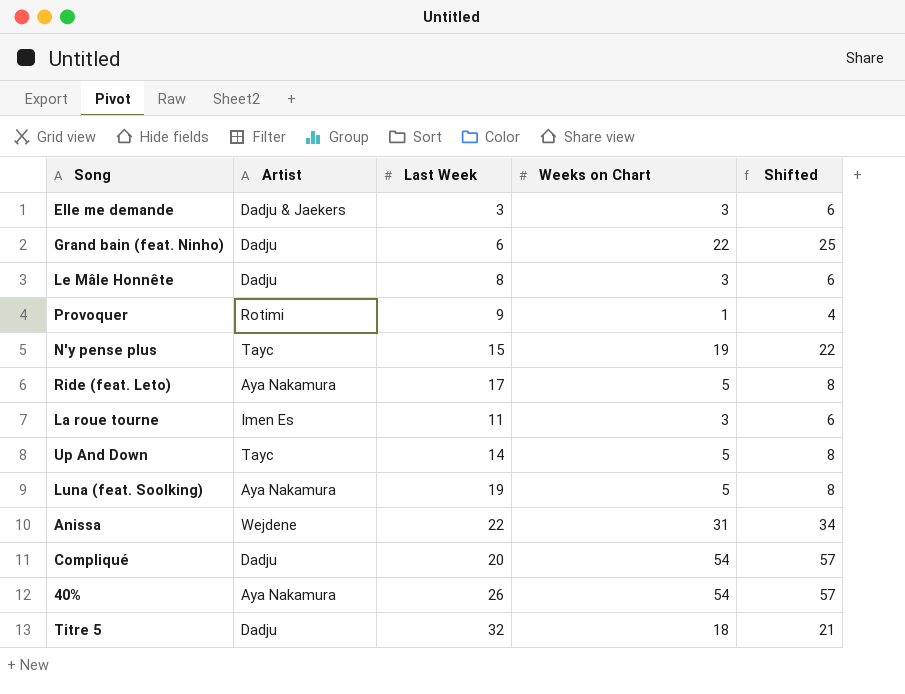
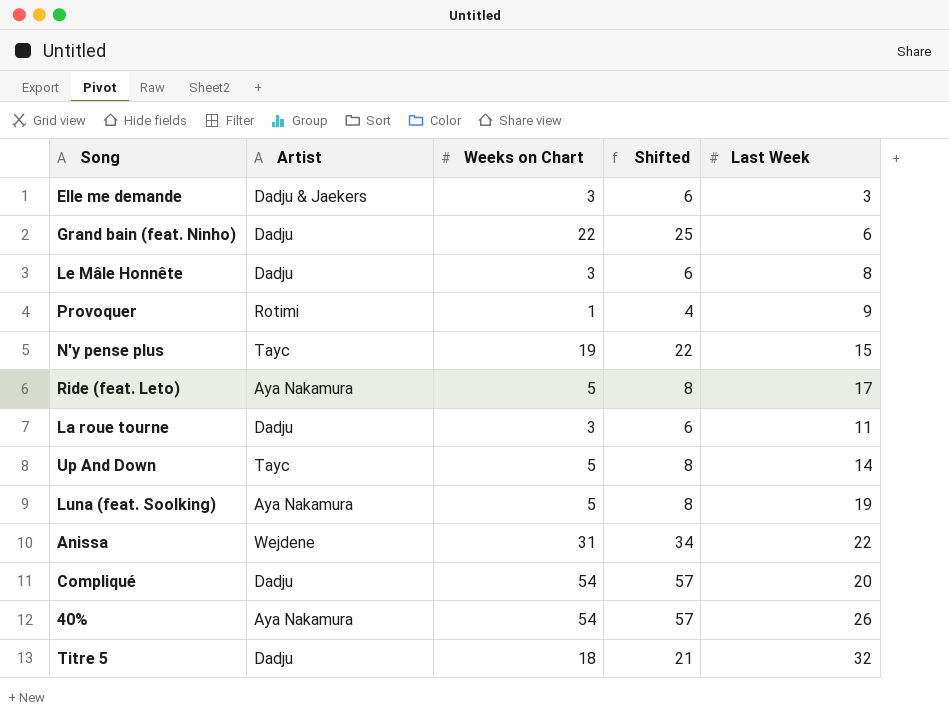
column Last Week | position: 3 -> 5
La roue tourne | Artist: Imen Es -> Dadju

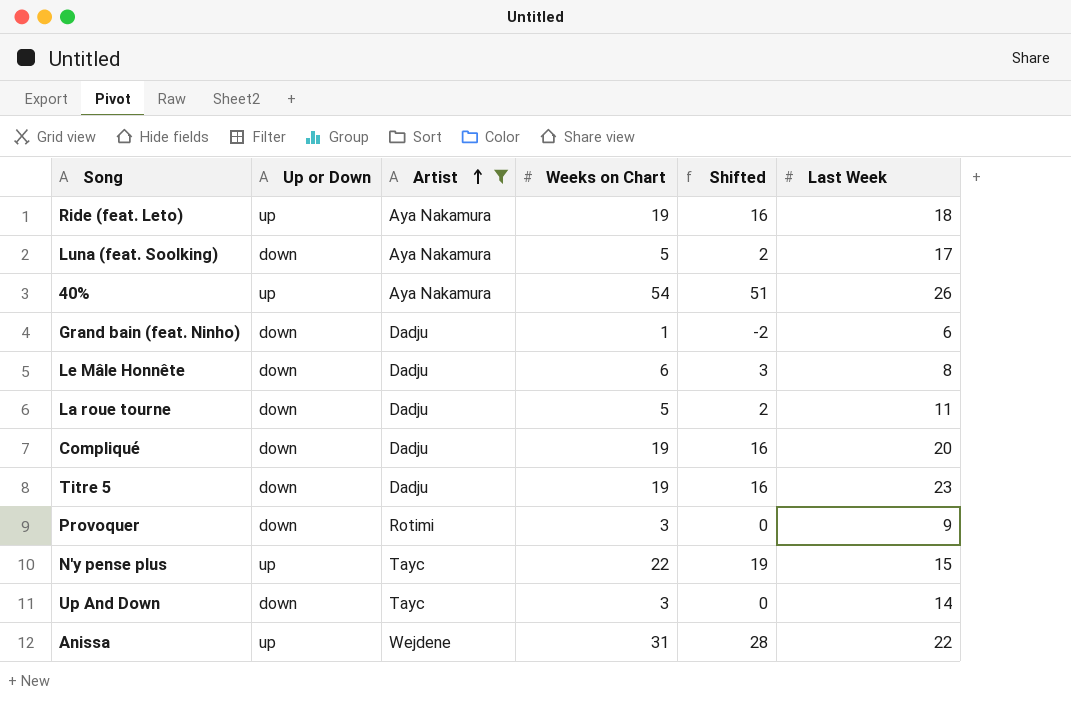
filter: none -> Artist != Dadju & Jaekers
row order: none -> Artist ascending
column Up or Down | position: none -> 2
column Shifted | formula: [Weeks on Chart] + 3 -> [Weeks on Chart] - 3
Ride (feat. Leto) | Weeks on Chart: 5 -> 19
Ride (feat. Leto) | Last Week: 17 -> 18
Luna (feat. Soolking) | Last Week: 19 -> 17
Grand bain (feat. Ninho) | Weeks on Chart: 22 -> 1
Le Mâle Honnête | Weeks on Chart: 3 -> 6
La roue tourne | Weeks on Chart: 3 -> 5
Compliqué | Weeks on Chart: 54 -> 19
Titre 5 | Weeks on Chart: 18 -> 19
Titre 5 | Last Week: 32 -> 23
Provoquer | Weeks on Chart: 1 -> 3
N'y pense plus | Weeks on Chart: 19 -> 22
Up And Down | Weeks on Chart: 5 -> 3

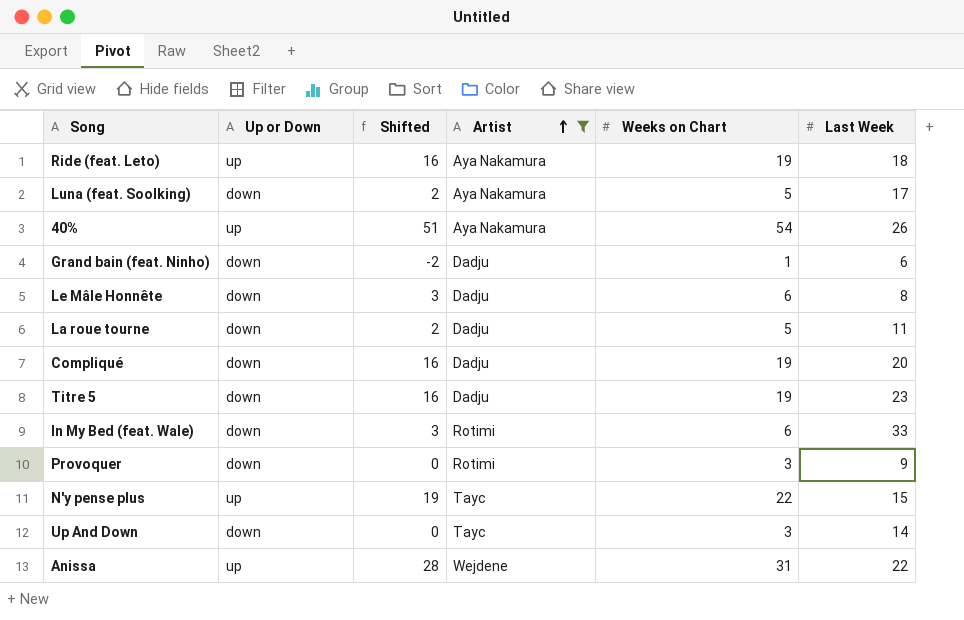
column Shifted | position: 5 -> 3
row In My Bed (feat. Wale): none -> down | 3 | Rotimi | 6 | 33

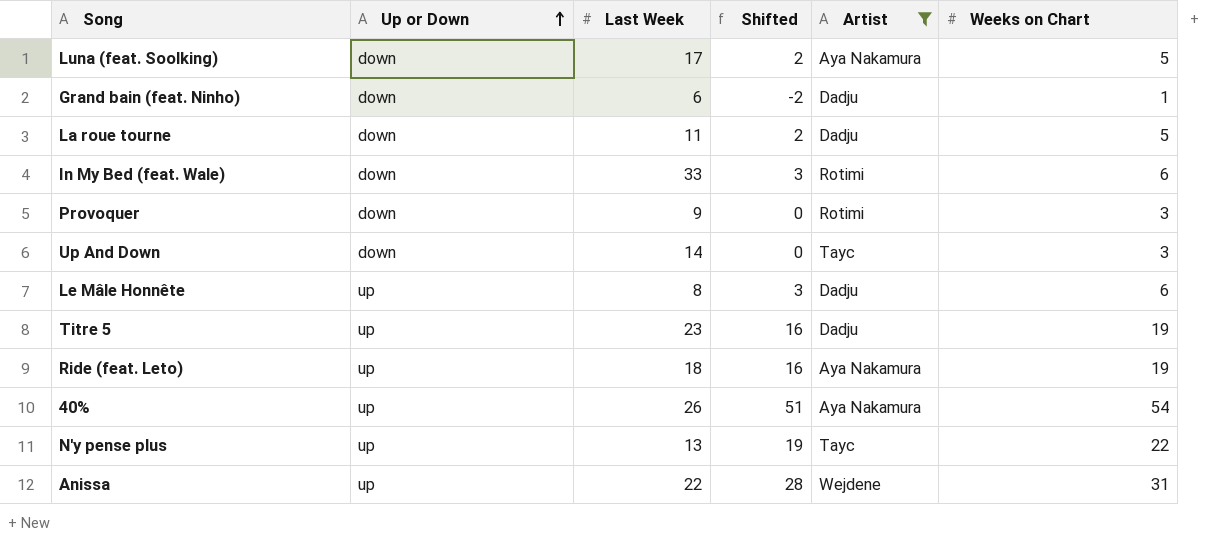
row order: Artist ascending -> Up or Down ascending
column Last Week | position: 6 -> 3
row Compliqué: down | 16 | Dadju | 19 | 20 -> none
Le Mâle Honnête | Up or Down: down -> up
Titre 5 | Up or Down: down -> up
N'y pense plus | Last Week: 15 -> 13

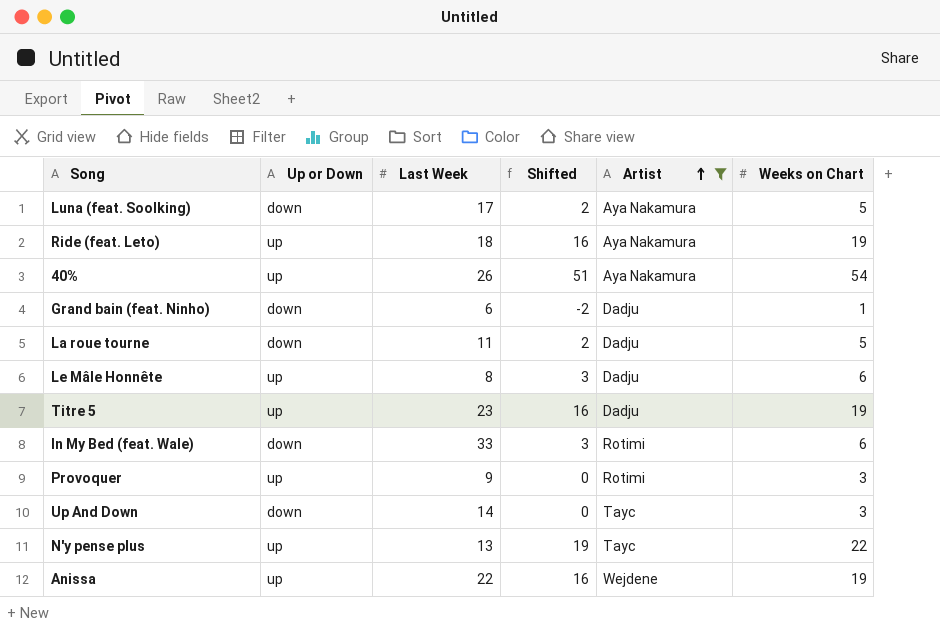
row order: Up or Down ascending -> Artist ascending
Provoquer | Up or Down: down -> up
Anissa | Shifted: 28 -> 16
Anissa | Weeks on Chart: 31 -> 19

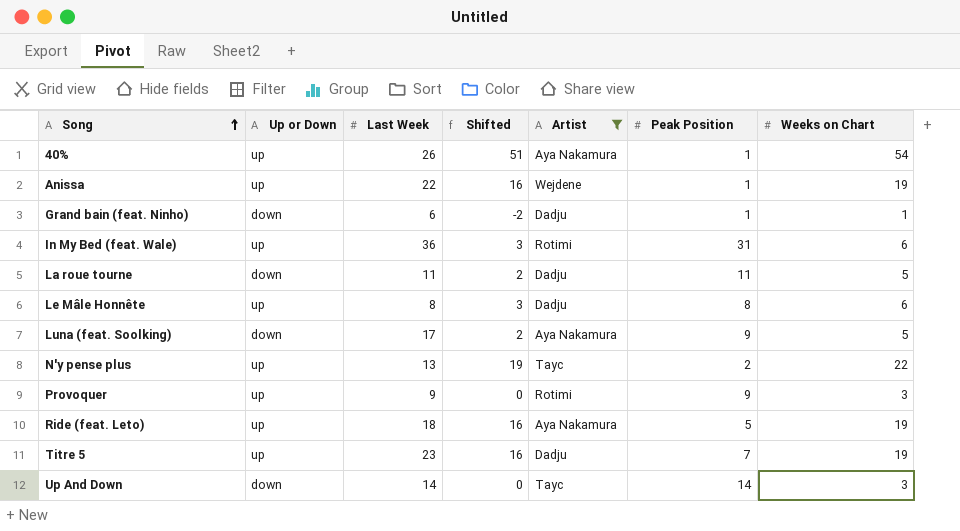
row order: Artist ascending -> Song ascending
column Peak Position | position: none -> 6
In My Bed (feat. Wale) | Up or Down: down -> up
In My Bed (feat. Wale) | Last Week: 33 -> 36

